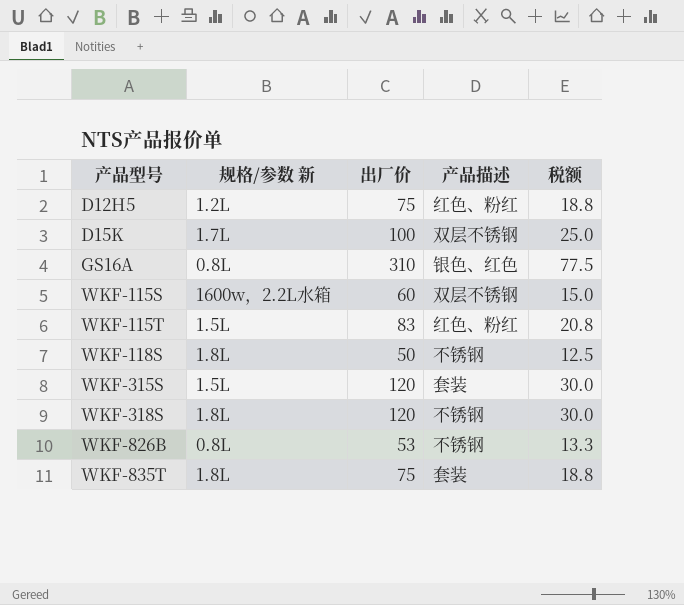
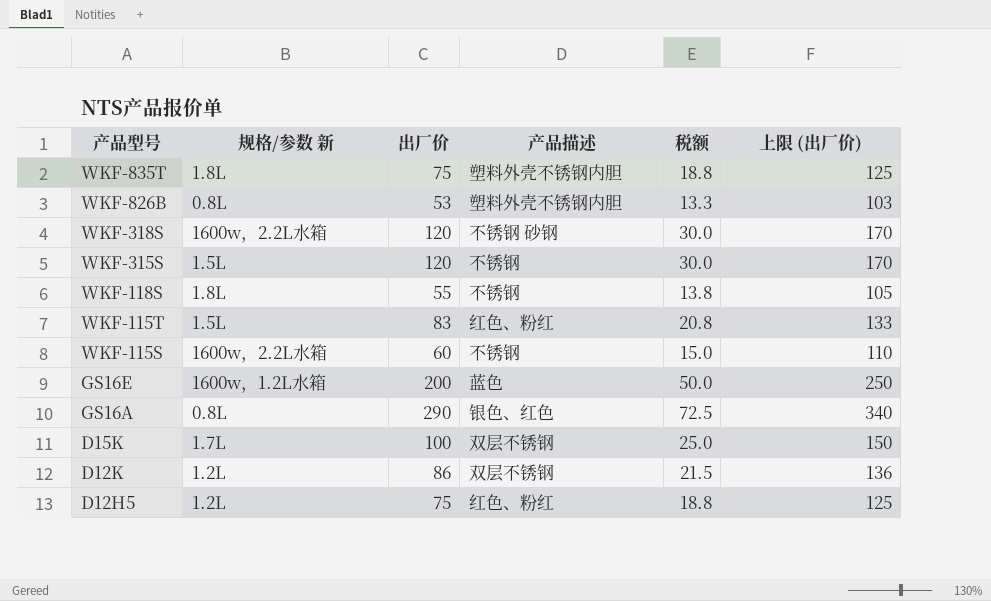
row order: 产品型号 ascending -> 产品型号 descending
column 上限 (出厂价) | formula: none -> [出厂价] + 50
WKF-835T | 产品描述: 套装 -> 塑料外壳不锈钢内胆
WKF-826B | 产品描述: 不锈钢 -> 塑料外壳不锈钢内胆
WKF-318S | 规格/参数 新: 1.8L -> 1600w，2.2L水箱
WKF-318S | 产品描述: 不锈钢 -> 不锈钢 砂钢
WKF-315S | 产品描述: 套装 -> 不锈钢
WKF-118S | 出厂价: 50 -> 55
WKF-118S | 税额: 12.5 -> 13.8
WKF-115S | 产品描述: 双层不锈钢 -> 不锈钢
row GS16E: none -> 1600w，1.2L水箱 | 200 | 蓝色 | 50.0 | 250
GS16A | 出厂价: 310 -> 290
GS16A | 税额: 77.5 -> 72.5
row D12K: none -> 1.2L | 86 | 双层不锈钢 | 21.5 | 136

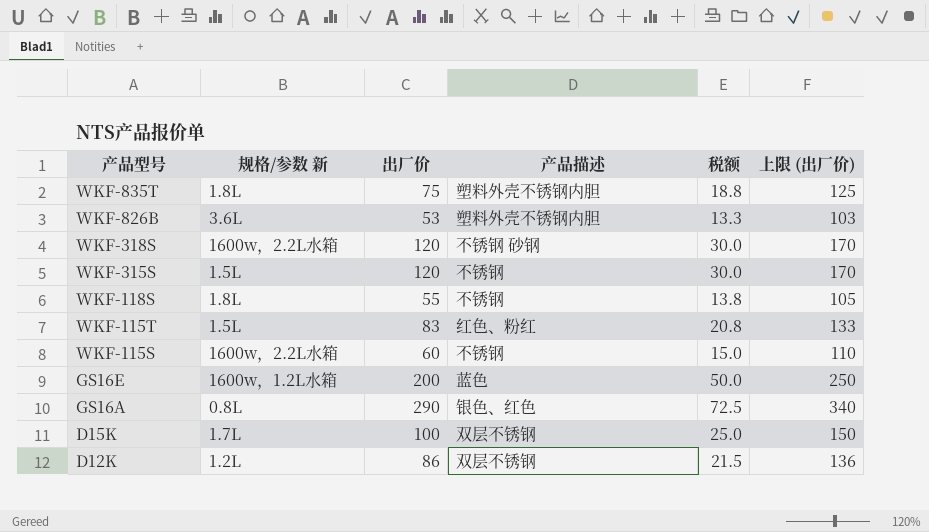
row D12H5: 1.2L | 75 | 红色、粉红 | 18.8 | 125 -> none
WKF-826B | 规格/参数 新: 0.8L -> 3.6L

